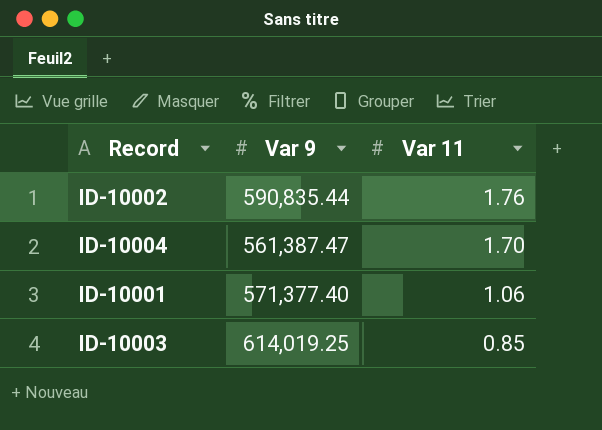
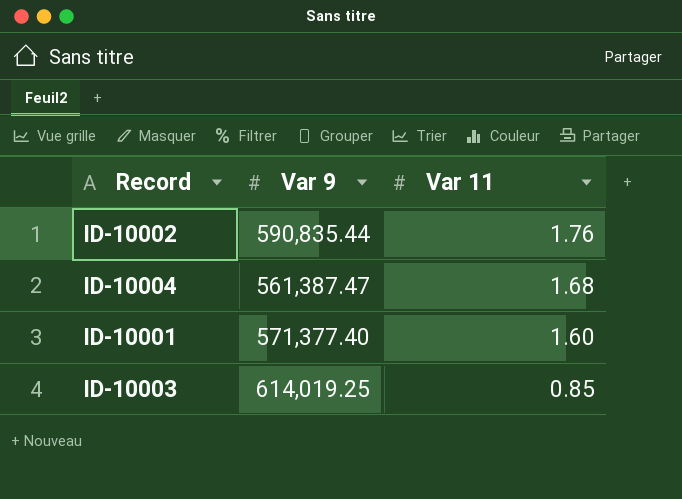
ID-10004 | Var 11: 1.70 -> 1.68
ID-10001 | Var 11: 1.06 -> 1.60

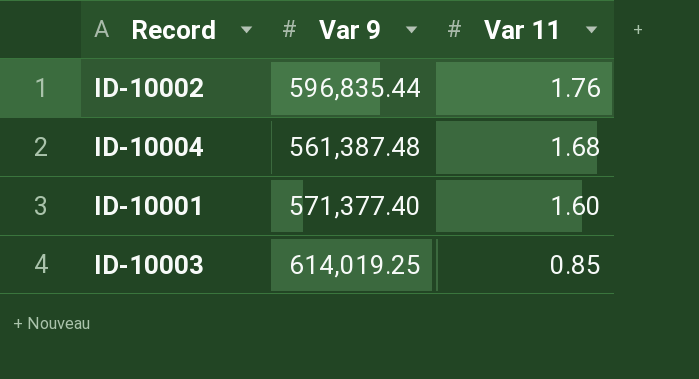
ID-10002 | Var 9: 590,835.44 -> 596,835.44
ID-10004 | Var 9: 561,387.47 -> 561,387.48

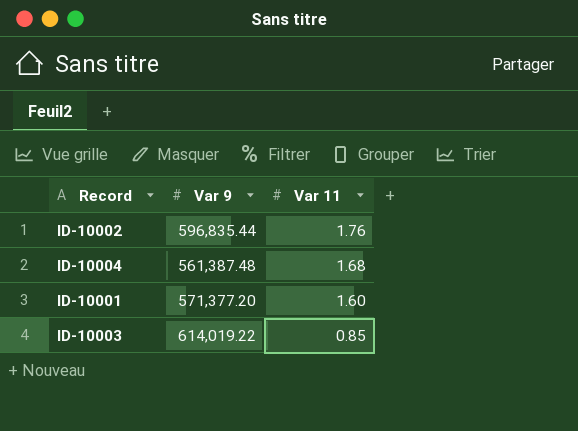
ID-10001 | Var 9: 571,377.40 -> 571,377.20
ID-10003 | Var 9: 614,019.25 -> 614,019.22

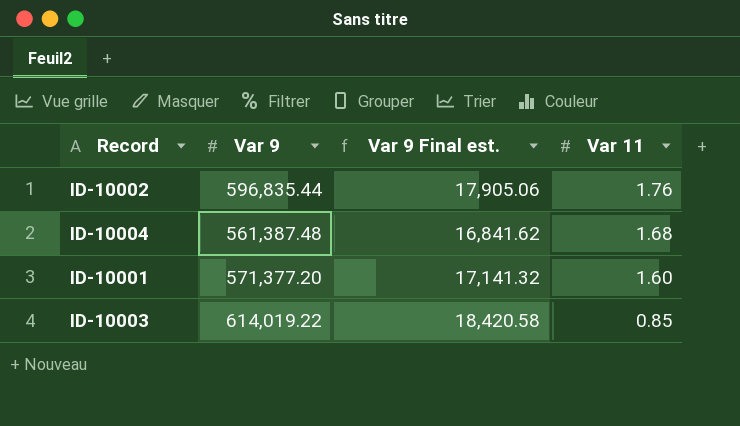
column Var 9 Final est. | formula: none -> [Var 9] * 0.03

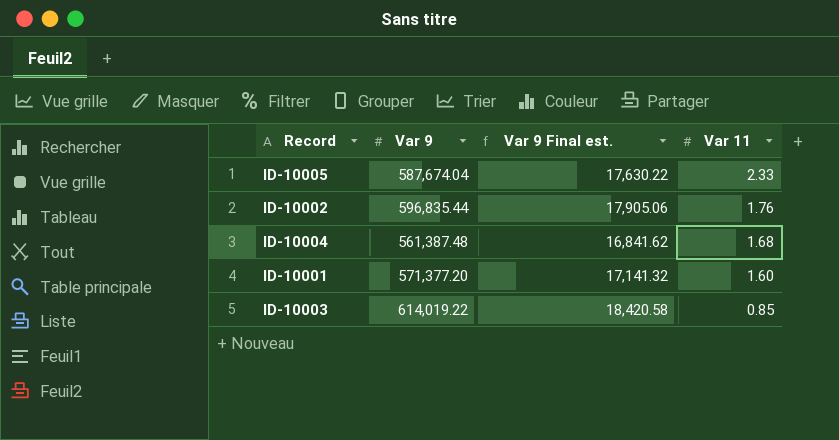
row ID-10005: none -> 587,674.04 | 17,630.22 | 2.33

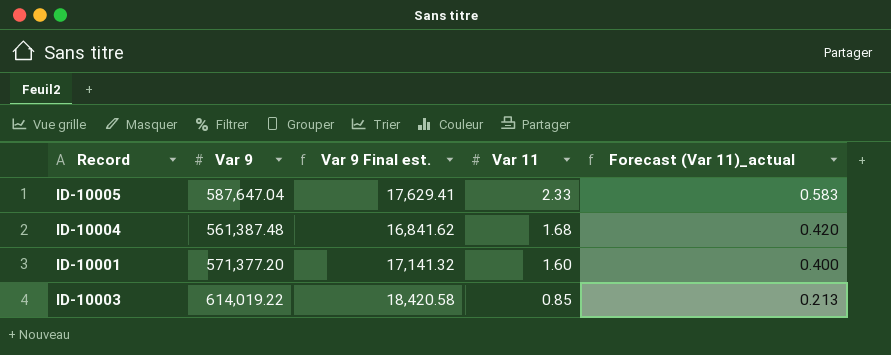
column Forecast (Var 11)_actual | formula: none -> [Var 11] * 0.25
row ID-10002: 596,835.44 | 17,905.06 | 1.76 -> none
ID-10005 | Var 9: 587,674.04 -> 587,647.04
ID-10005 | Var 9 Final est.: 17,630.22 -> 17,629.41

